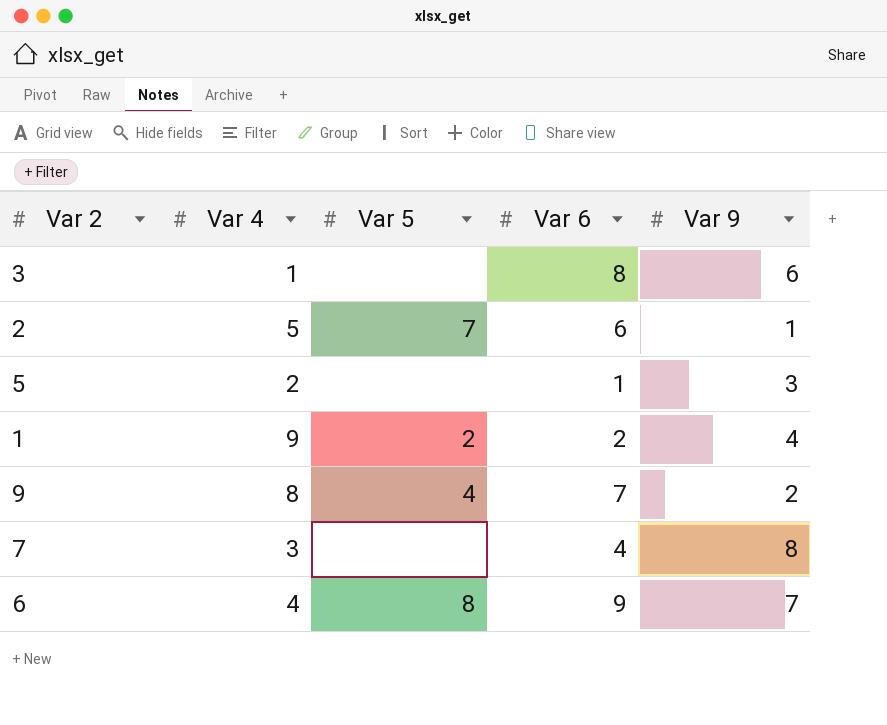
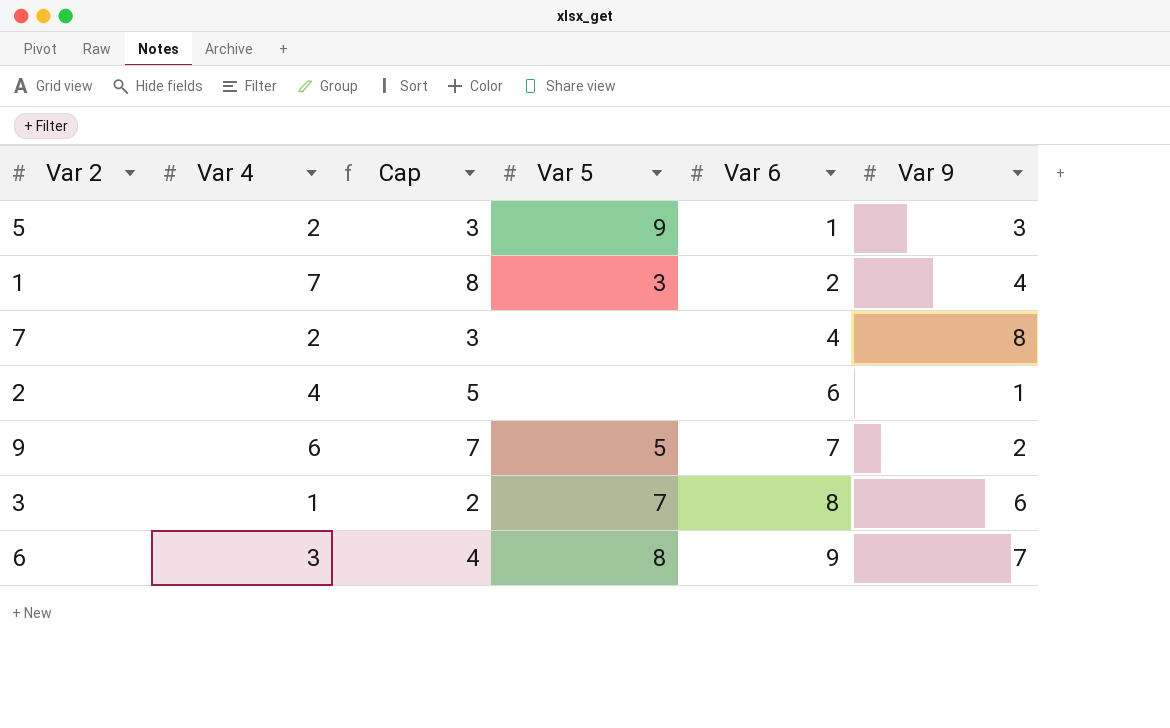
row order: none -> Var 6 ascending
column Cap | formula: none -> [Var 4] + 1
5 | Var 5: none -> 9
1 | Var 4: 9 -> 7
1 | Var 5: 2 -> 3
7 | Var 4: 3 -> 2
2 | Var 4: 5 -> 4
2 | Var 5: 7 -> none
9 | Var 4: 8 -> 6
9 | Var 5: 4 -> 5
3 | Var 5: none -> 7
6 | Var 4: 4 -> 3

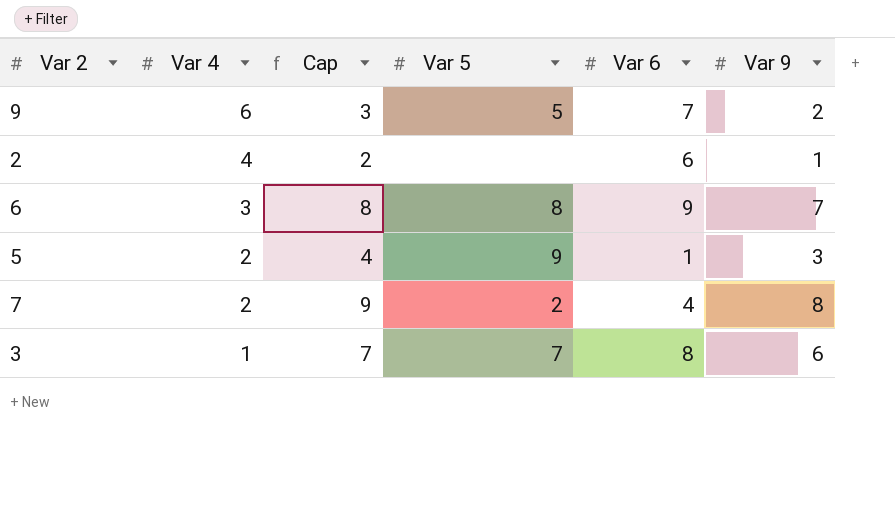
row order: Var 6 ascending -> Var 4 descending
column Cap | formula: [Var 4] + 1 -> [Var 9] + 1
row 1: 7 | 8 | 3 | 2 | 4 -> none
7 | Var 5: none -> 2

